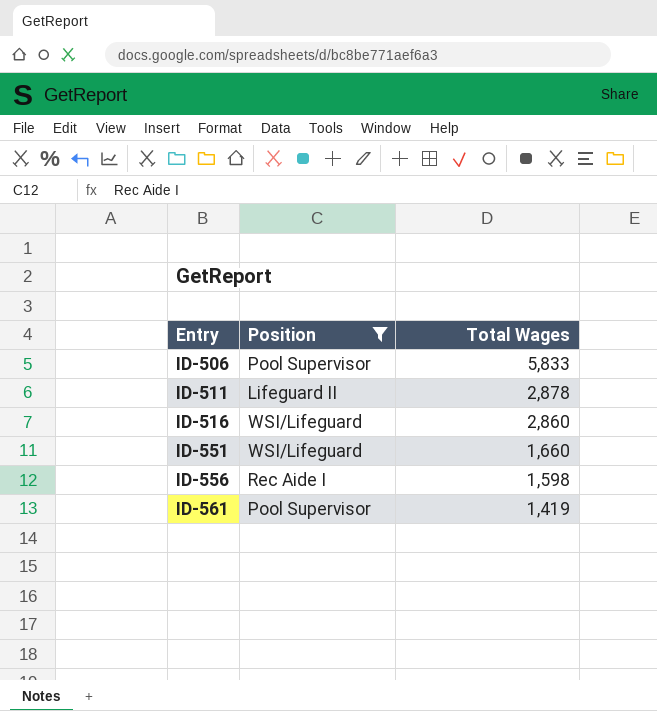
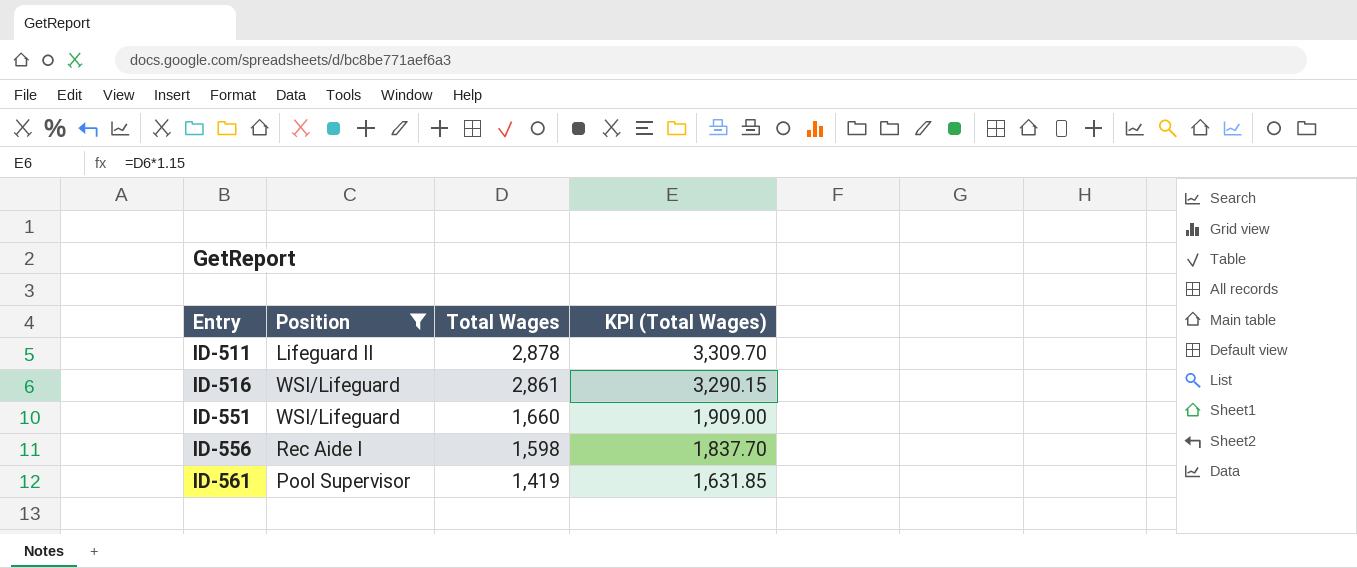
column KPI (Total Wages) | formula: none -> [Total Wages] * 1.15
row ID-506: Pool Supervisor | 5,833 -> none
ID-516 | Total Wages: 2,860 -> 2,861

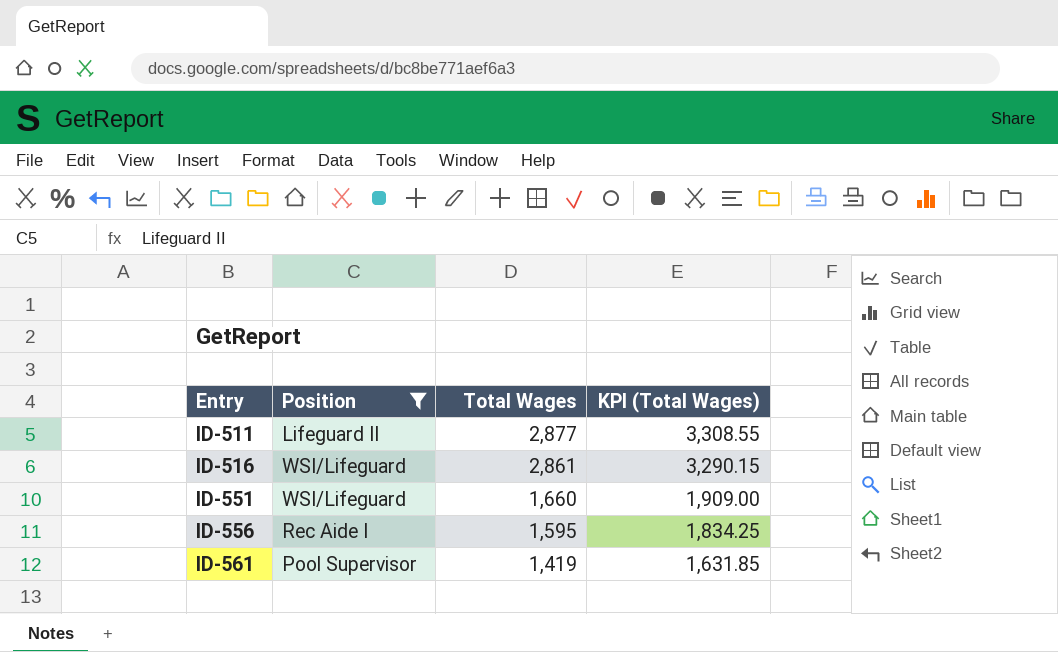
ID-511 | Total Wages: 2,878 -> 2,877
ID-511 | KPI (Total Wages): 3,309.70 -> 3,308.55
ID-556 | Total Wages: 1,598 -> 1,595
ID-556 | KPI (Total Wages): 1,837.70 -> 1,834.25

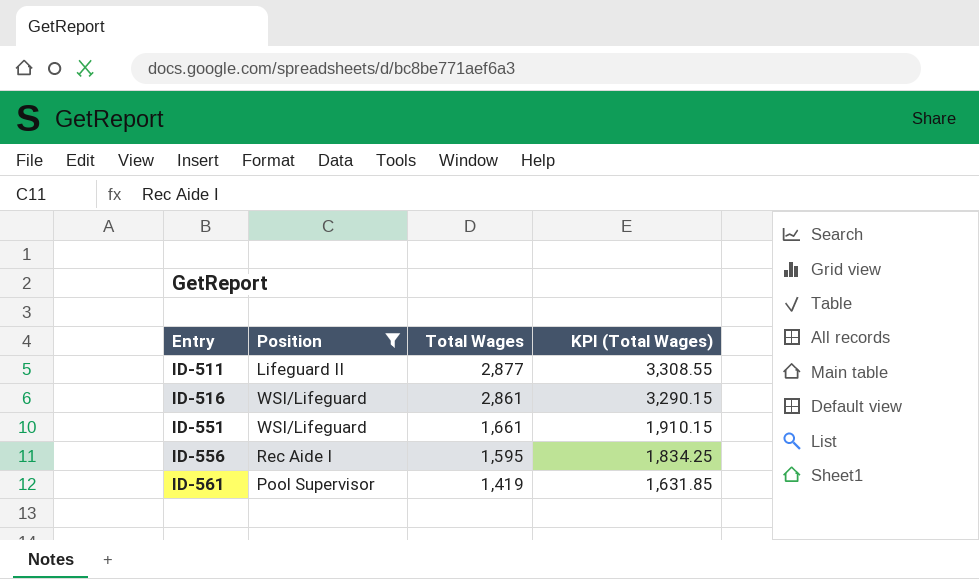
ID-551 | Total Wages: 1,660 -> 1,661
ID-551 | KPI (Total Wages): 1,909.00 -> 1,910.15

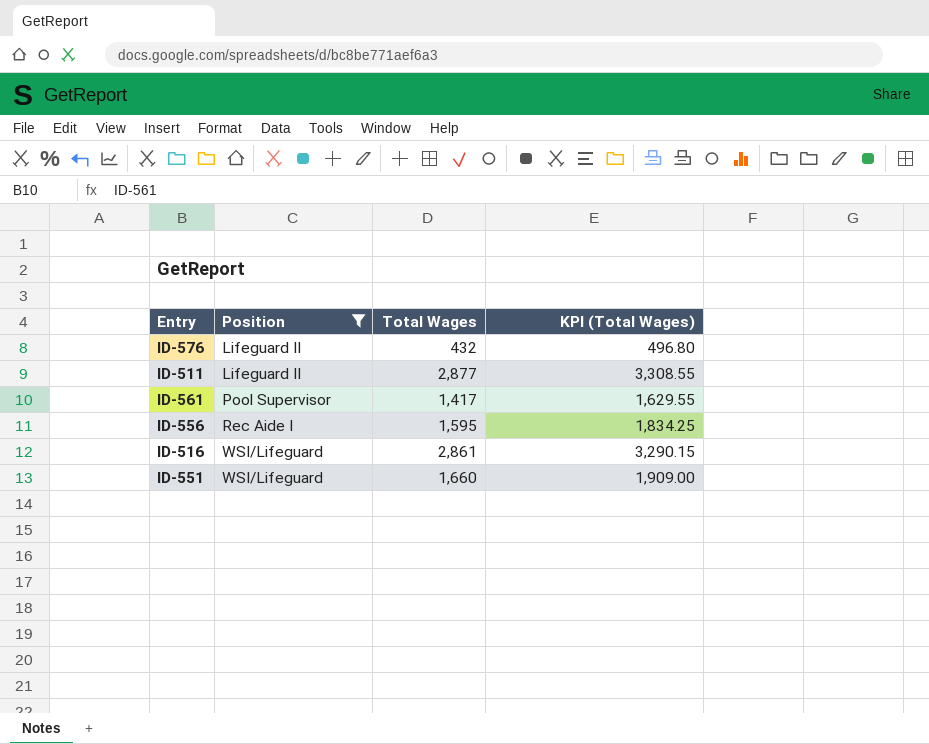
row order: Entry ascending -> Position ascending
row ID-576: none -> Lifeguard II | 432 | 496.80
ID-561 | Total Wages: 1,419 -> 1,417
ID-561 | KPI (Total Wages): 1,631.85 -> 1,629.55
ID-551 | Total Wages: 1,661 -> 1,660
ID-551 | KPI (Total Wages): 1,910.15 -> 1,909.00

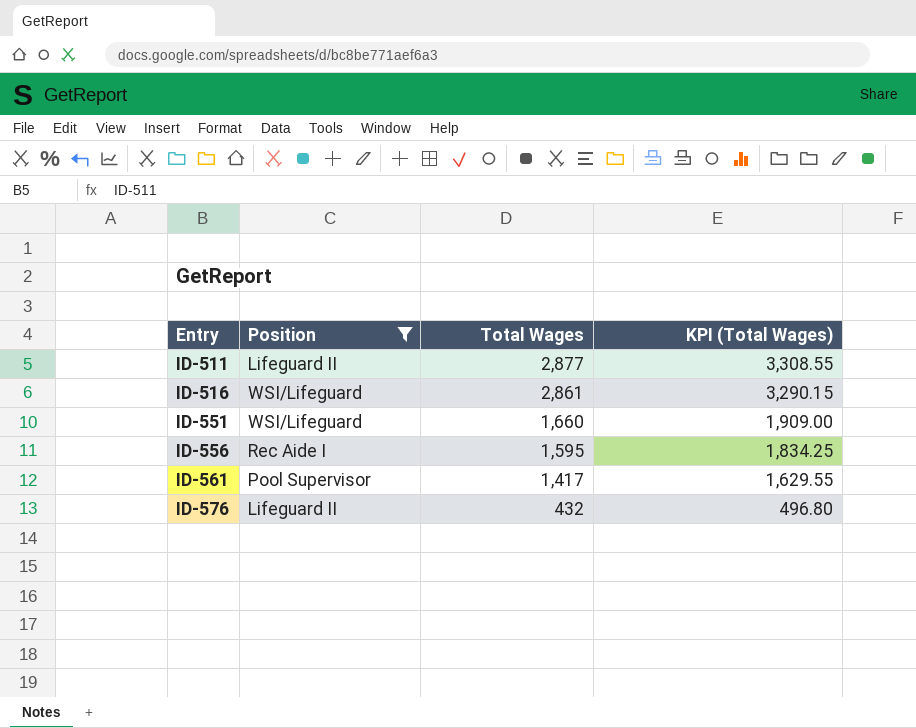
row order: Position ascending -> Entry ascending

